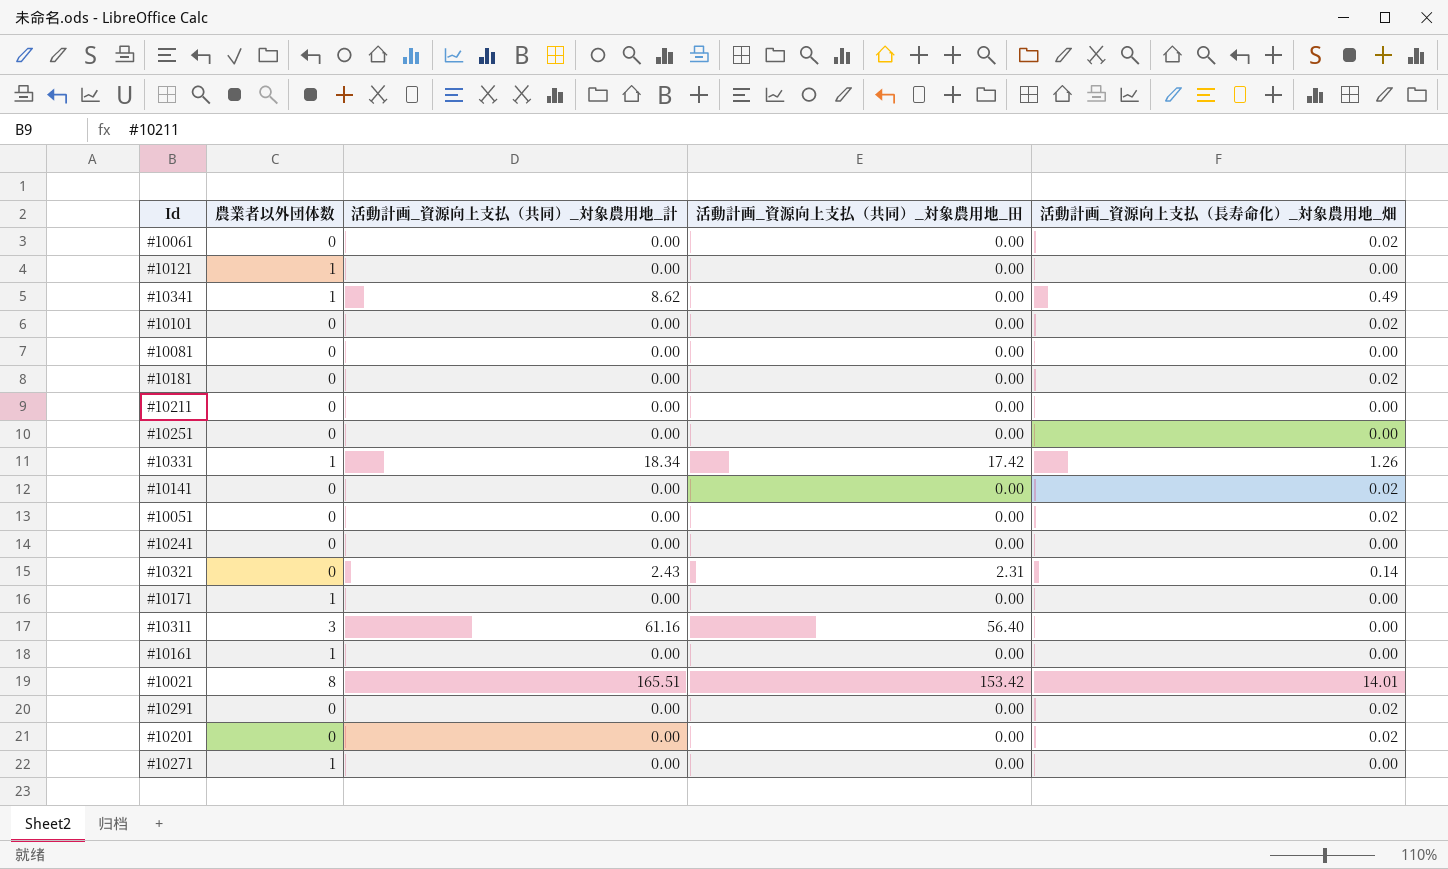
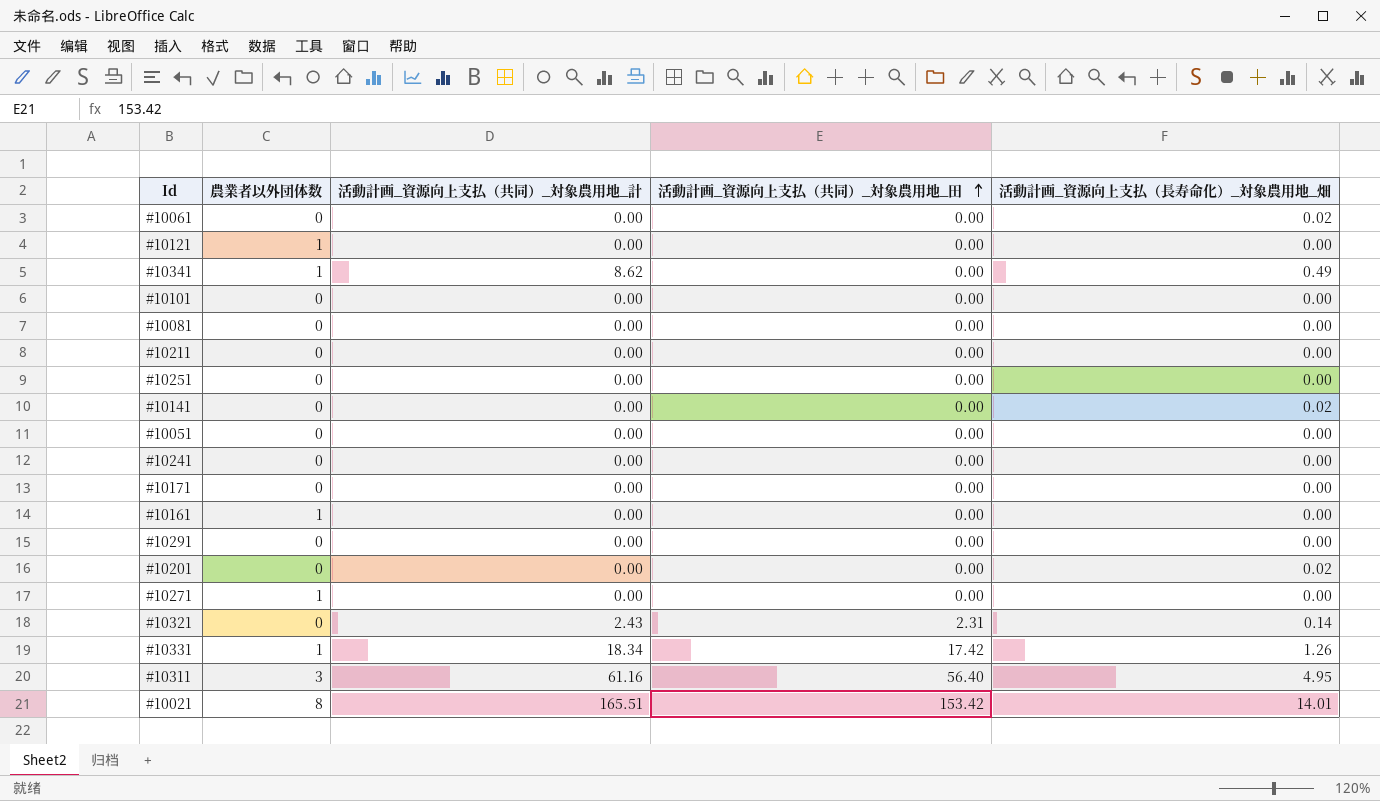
row order: none -> 活動計画_資源向上支払（共同）_対象農用地_田 ascending
row #10181: 0 | 0.00 | 0.00 | 0.02 -> none
#10101 | 活動計画_資源向上支払（長寿命化）_対象農用地_畑: 0.02 -> 0.00
#10051 | 活動計画_資源向上支払（長寿命化）_対象農用地_畑: 0.02 -> 0.00
#10171 | 農業者以外団体数: 1 -> 0
#10291 | 活動計画_資源向上支払（長寿命化）_対象農用地_畑: 0.02 -> 0.00
#10311 | 活動計画_資源向上支払（長寿命化）_対象農用地_畑: 0.00 -> 4.95

